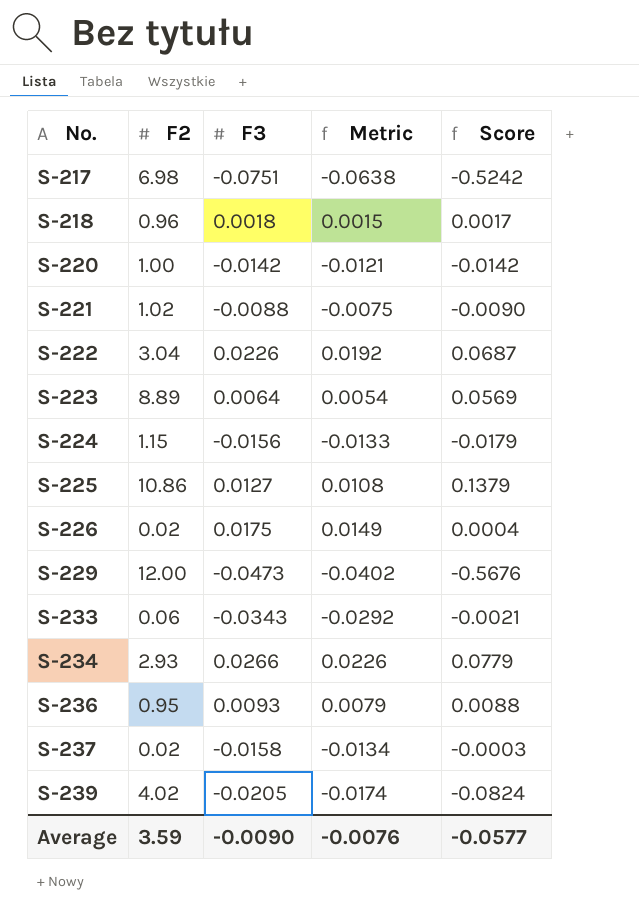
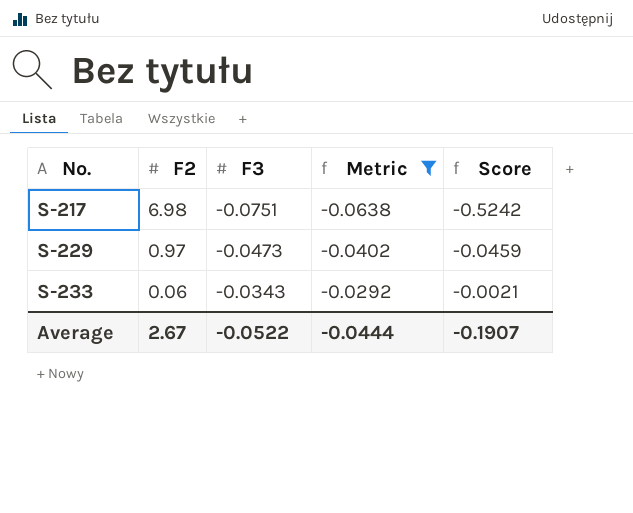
filter: none -> Metric <= -0.0292
S-229 | F2: 12.00 -> 0.97
S-229 | Score: -0.5676 -> -0.0459
Average | F2: 3.59 -> 2.67
Average | F3: -0.0090 -> -0.0522
Average | Metric: -0.0076 -> -0.0444
Average | Score: -0.0577 -> -0.1907

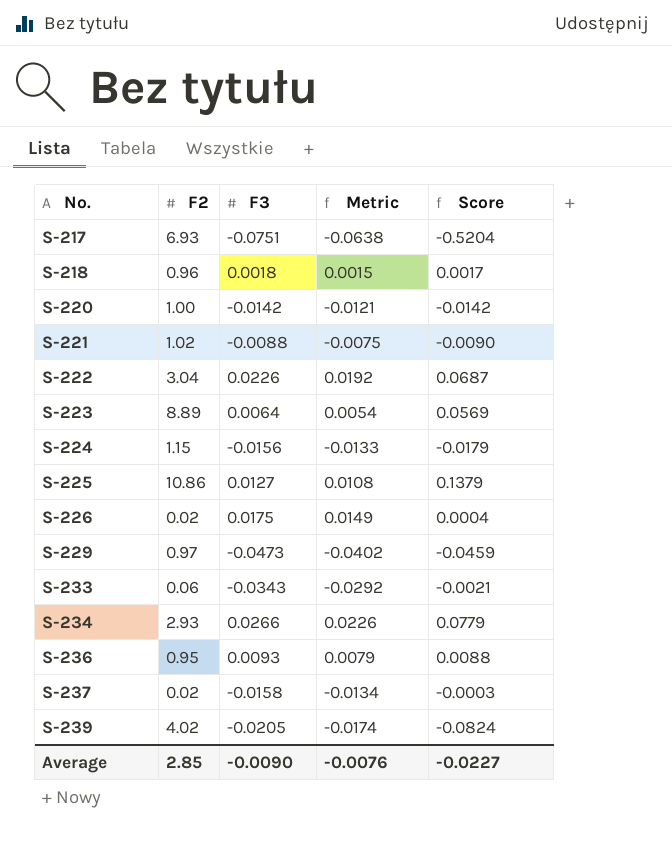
filter: Metric <= -0.0292 -> none
S-217 | F2: 6.98 -> 6.93
S-217 | Score: -0.5242 -> -0.5204
Average | F2: 2.67 -> 2.85
Average | F3: -0.0522 -> -0.0090
Average | Metric: -0.0444 -> -0.0076
Average | Score: -0.1907 -> -0.0227

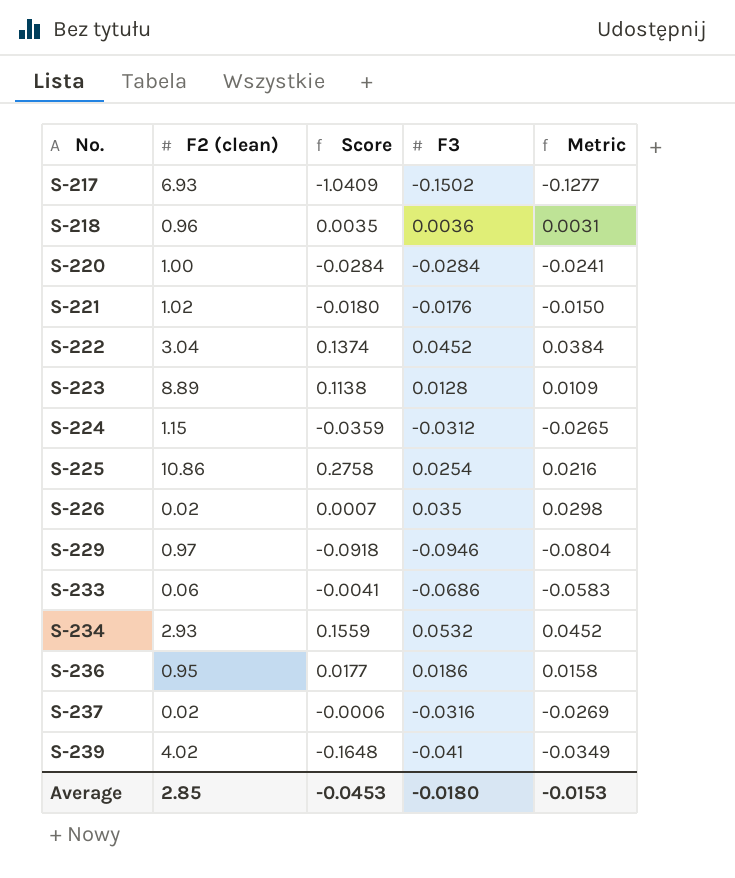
column name: F2 -> F2 (clean)
column Score | position: 5 -> 3
S-217 | Score: -0.5204 -> -1.0409
S-217 | F3: -0.0751 -> -0.1502
S-217 | Metric: -0.0638 -> -0.1277
S-218 | Score: 0.0017 -> 0.0035
S-218 | F3: 0.0018 -> 0.0036
S-218 | Metric: 0.0015 -> 0.0031
S-220 | Score: -0.0142 -> -0.0284
S-220 | F3: -0.0142 -> -0.0284
S-220 | Metric: -0.0121 -> -0.0241
S-221 | Score: -0.0090 -> -0.0180
S-221 | F3: -0.0088 -> -0.0176
S-221 | Metric: -0.0075 -> -0.0150
S-222 | Score: 0.0687 -> 0.1374
S-222 | F3: 0.0226 -> 0.0452
S-222 | Metric: 0.0192 -> 0.0384
S-223 | Score: 0.0569 -> 0.1138
S-223 | F3: 0.0064 -> 0.0128
S-223 | Metric: 0.0054 -> 0.0109
S-224 | Score: -0.0179 -> -0.0359
S-224 | F3: -0.0156 -> -0.0312
S-224 | Metric: -0.0133 -> -0.0265
S-225 | Score: 0.1379 -> 0.2758
S-225 | F3: 0.0127 -> 0.0254
S-225 | Metric: 0.0108 -> 0.0216
S-226 | Score: 0.0004 -> 0.0007
S-226 | F3: 0.0175 -> 0.035
S-226 | Metric: 0.0149 -> 0.0298
S-229 | Score: -0.0459 -> -0.0918
S-229 | F3: -0.0473 -> -0.0946
S-229 | Metric: -0.0402 -> -0.0804
S-233 | Score: -0.0021 -> -0.0041
S-233 | F3: -0.0343 -> -0.0686
S-233 | Metric: -0.0292 -> -0.0583
S-234 | Score: 0.0779 -> 0.1559
S-234 | F3: 0.0266 -> 0.0532
S-234 | Metric: 0.0226 -> 0.0452
S-236 | Score: 0.0088 -> 0.0177
S-236 | F3: 0.0093 -> 0.0186
S-236 | Metric: 0.0079 -> 0.0158
S-237 | Score: -0.0003 -> -0.0006
S-237 | F3: -0.0158 -> -0.0316
S-237 | Metric: -0.0134 -> -0.0269
S-239 | Score: -0.0824 -> -0.1648
S-239 | F3: -0.0205 -> -0.041
S-239 | Metric: -0.0174 -> -0.0349
Average | Score: -0.0227 -> -0.0453
Average | F3: -0.0090 -> -0.0180
Average | Metric: -0.0076 -> -0.0153

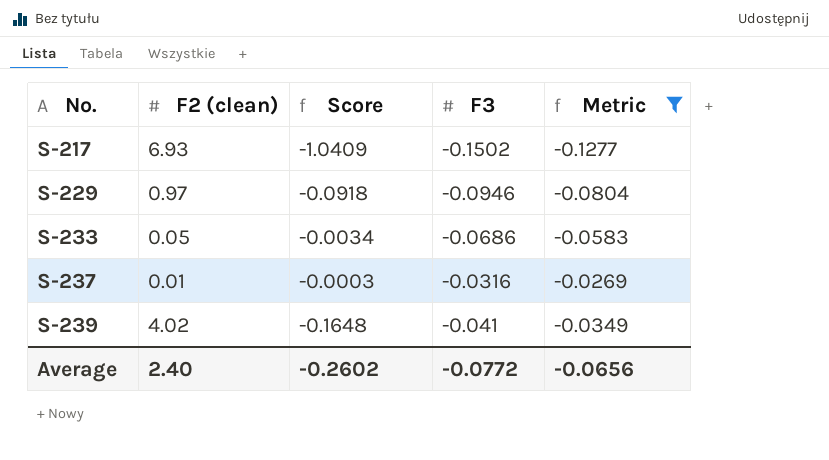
filter: none -> Metric <= -0.0269
S-233 | F2 (clean): 0.06 -> 0.05
S-233 | Score: -0.0041 -> -0.0034
S-237 | F2 (clean): 0.02 -> 0.01
S-237 | Score: -0.0006 -> -0.0003
Average | F2 (clean): 2.85 -> 2.40
Average | Score: -0.0453 -> -0.2602
Average | F3: -0.0180 -> -0.0772
Average | Metric: -0.0153 -> -0.0656

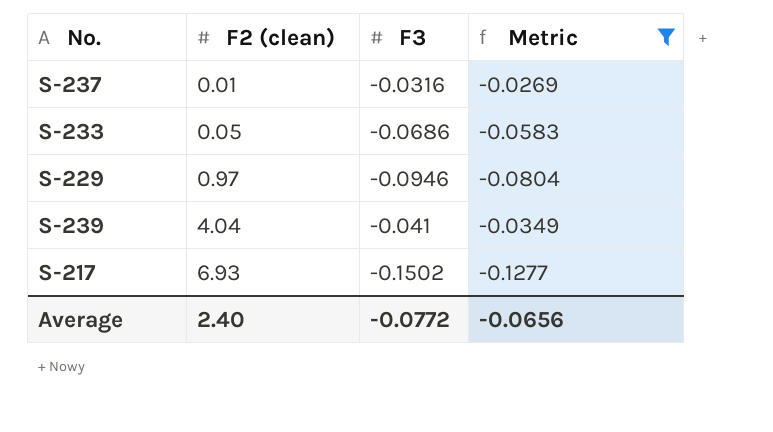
row order: No. ascending -> F2 (clean) ascending
column Score | formula: [F2 (clean)] * [F3] -> none
S-239 | F2 (clean): 4.02 -> 4.04

